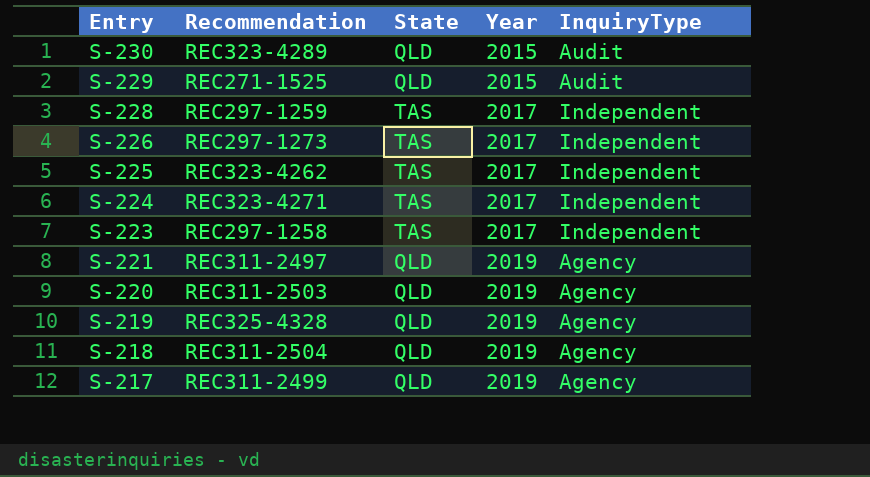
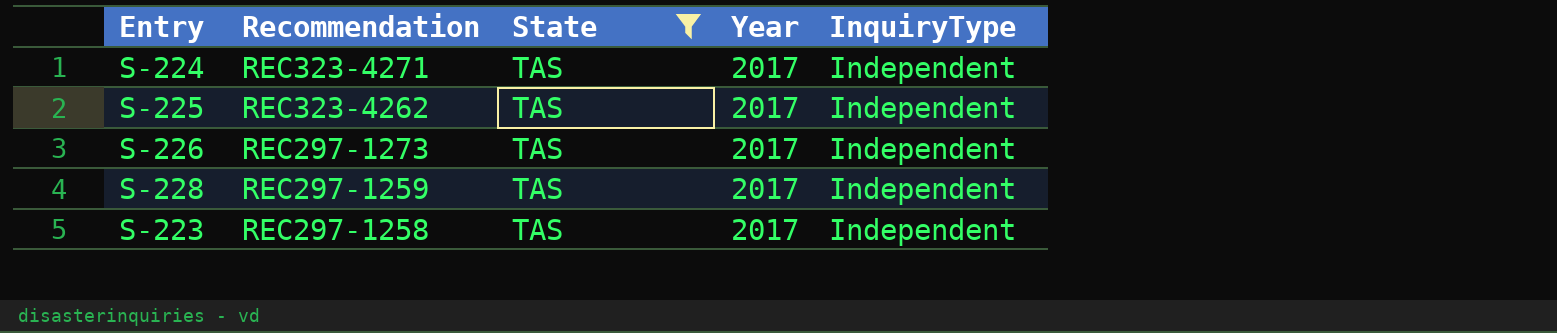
filter: none -> State = TAS
row order: Entry descending -> Recommendation descending

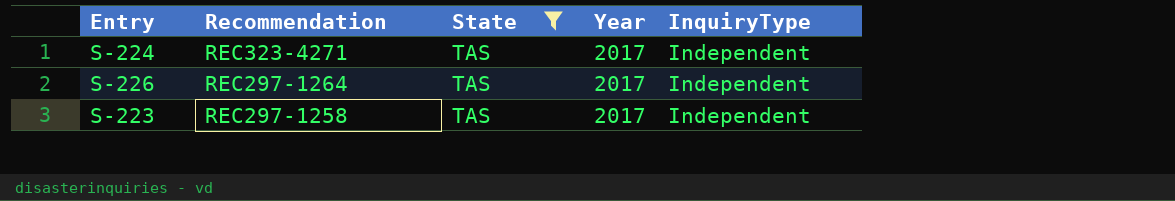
row S-225: REC323-4262 | TAS | 2017 | Independent -> none
row S-228: REC297-1259 | TAS | 2017 | Independent -> none
S-226 | Recommendation: REC297-1273 -> REC297-1264

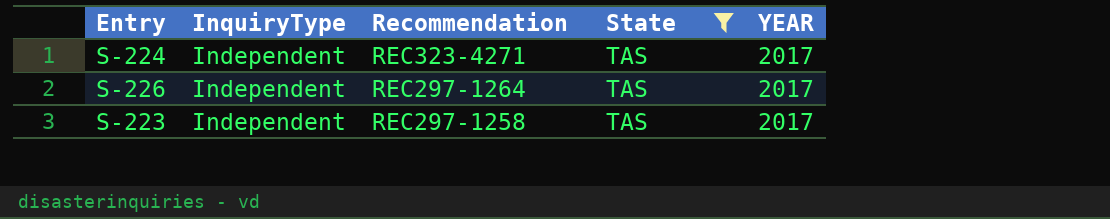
column InquiryType | position: 5 -> 2
column name: Year -> YEAR

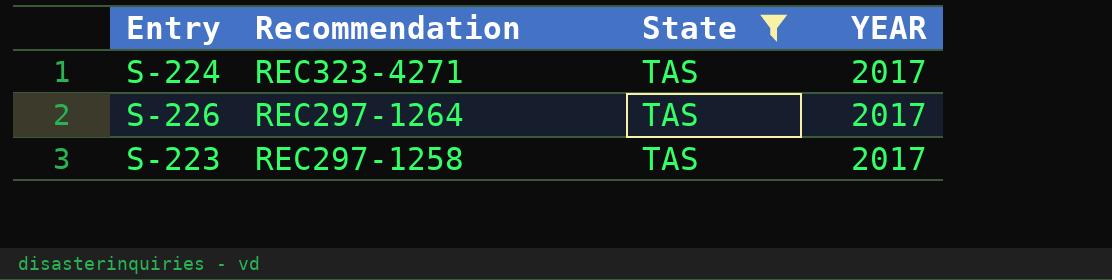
column InquiryType | position: 2 -> none

